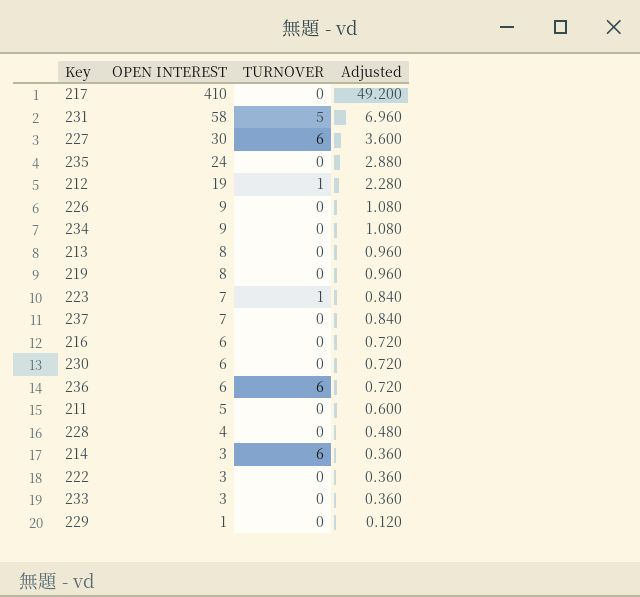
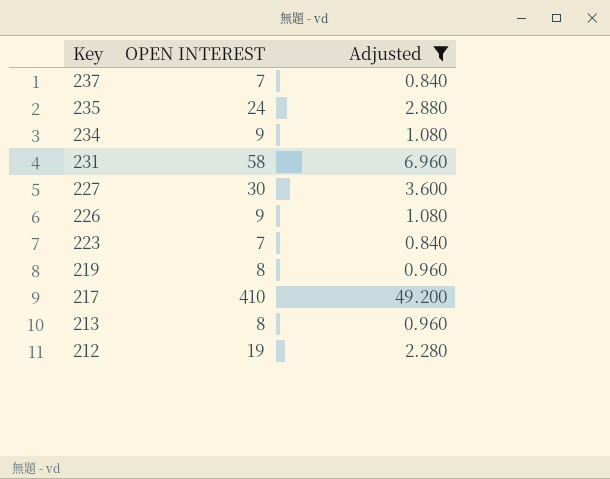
filter: none -> Adjusted >= 0.840
row order: OPEN INTEREST descending -> Key descending
column TURNOVER | position: 3 -> none

